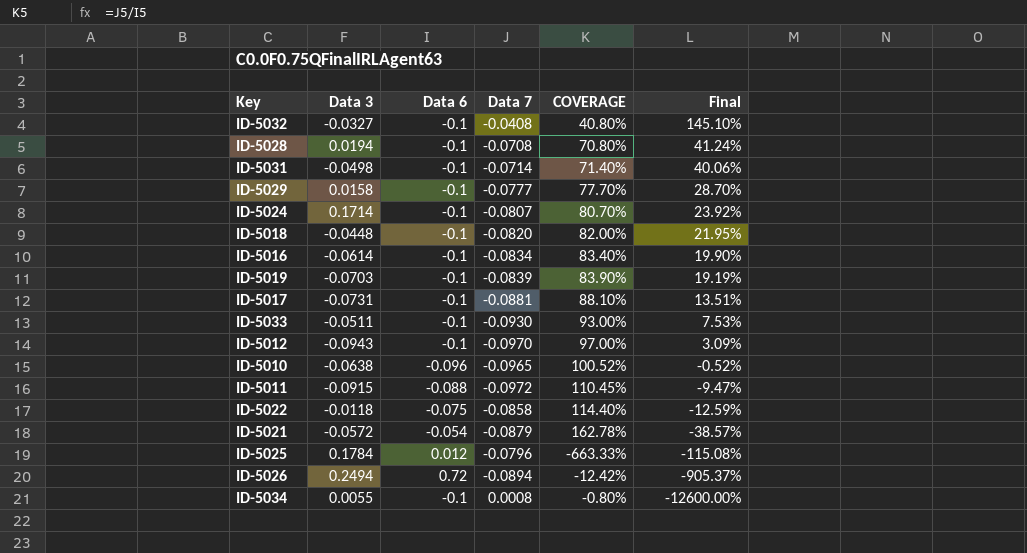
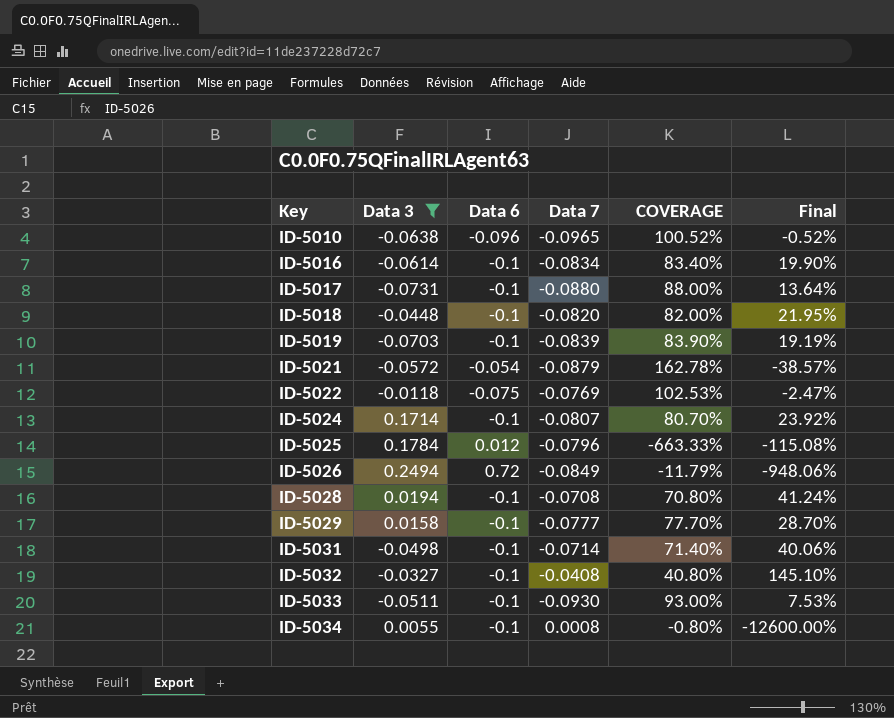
filter: none -> Data 3 >= -0.0731
row order: Final descending -> Key ascending
ID-5017 | Data 7: -0.0881 -> -0.0880
ID-5017 | COVERAGE: 88.10% -> 88.00%
ID-5017 | Final: 13.51% -> 13.64%
ID-5022 | Data 7: -0.0858 -> -0.0769
ID-5022 | COVERAGE: 114.40% -> 102.53%
ID-5022 | Final: -12.59% -> -2.47%
ID-5026 | Data 7: -0.0894 -> -0.0849
ID-5026 | COVERAGE: -12.42% -> -11.79%
ID-5026 | Final: -905.37% -> -948.06%

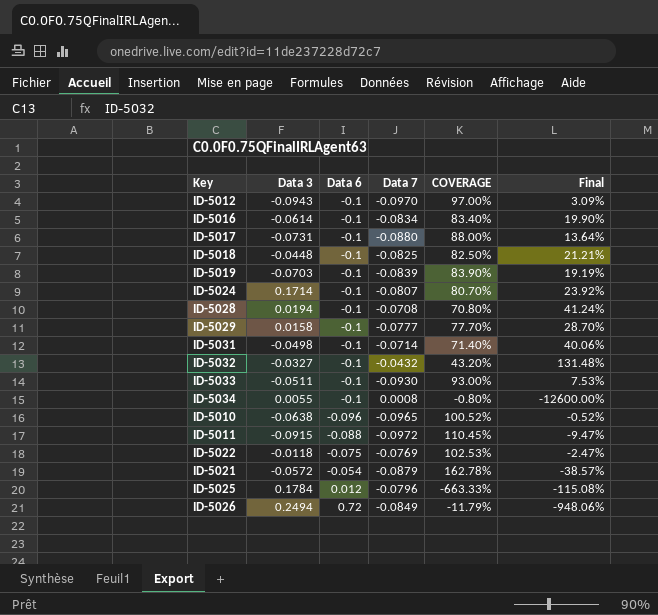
filter: Data 3 >= -0.0731 -> none
row order: Key ascending -> Data 6 ascending
ID-5018 | Data 7: -0.0820 -> -0.0825
ID-5018 | COVERAGE: 82.00% -> 82.50%
ID-5018 | Final: 21.95% -> 21.21%
ID-5032 | Data 7: -0.0408 -> -0.0432
ID-5032 | COVERAGE: 40.80% -> 43.20%
ID-5032 | Final: 145.10% -> 131.48%

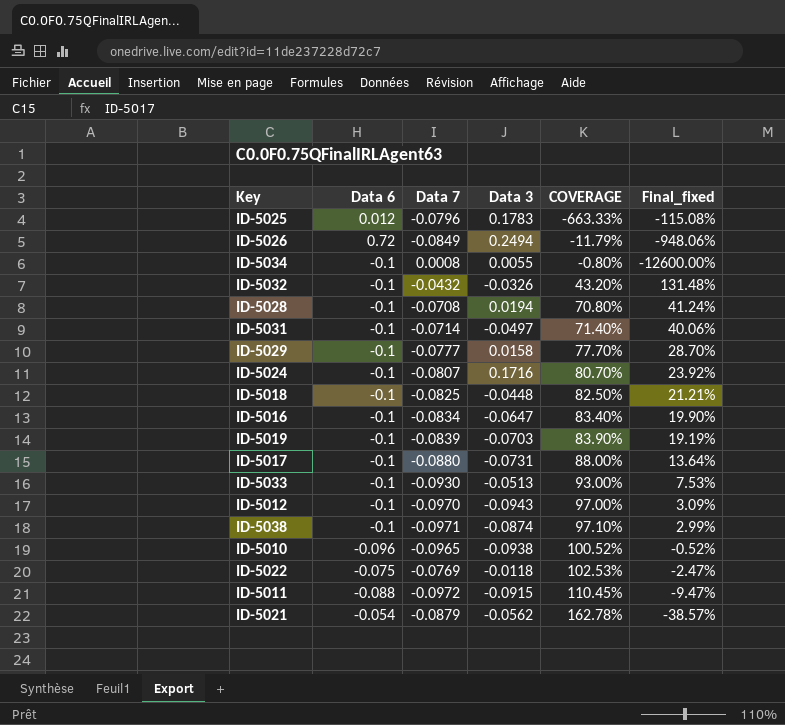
row order: Data 6 ascending -> COVERAGE ascending
column Data 3 | position: 2 -> 4
column name: Final -> Final_fixed
ID-5025 | Data 3: 0.1784 -> 0.1783
ID-5032 | Data 3: -0.0327 -> -0.0326
ID-5031 | Data 3: -0.0498 -> -0.0497
ID-5024 | Data 3: 0.1714 -> 0.1716
ID-5016 | Data 3: -0.0614 -> -0.0647
ID-5033 | Data 3: -0.0511 -> -0.0513
row ID-5038: none -> -0.1 | -0.0971 | -0.0874 | 97.10% | 2.99%
ID-5010 | Data 3: -0.0638 -> -0.0938
ID-5021 | Data 3: -0.0572 -> -0.0562

